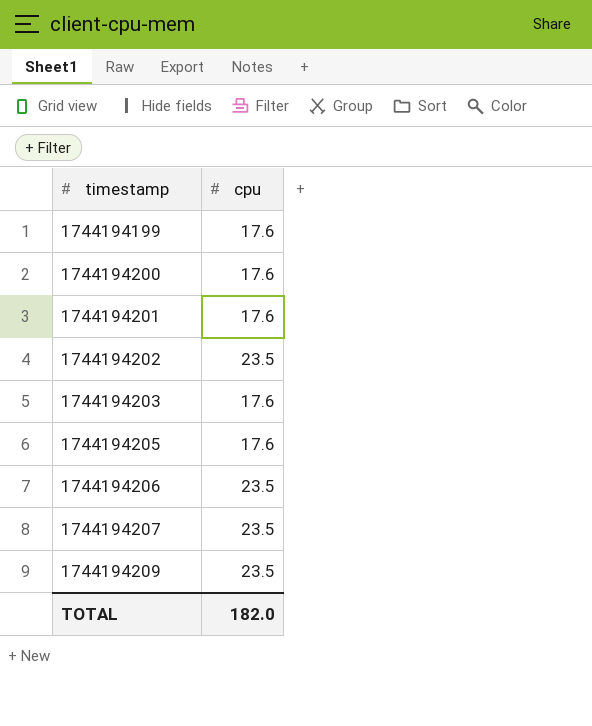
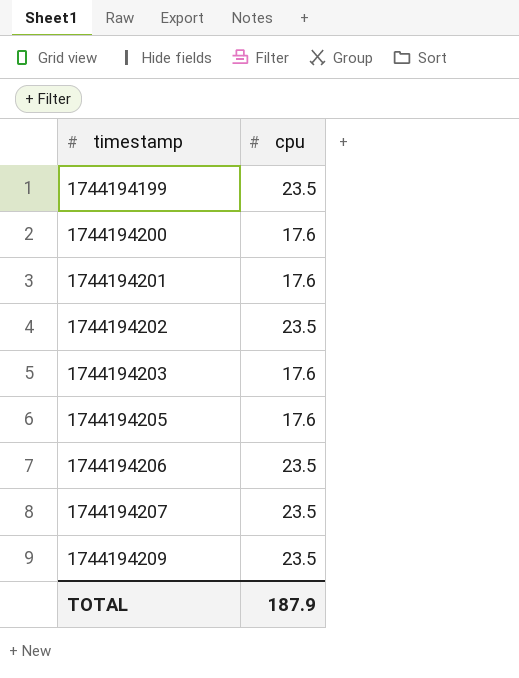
1744194199 | cpu: 17.6 -> 23.5
TOTAL | cpu: 182.0 -> 187.9

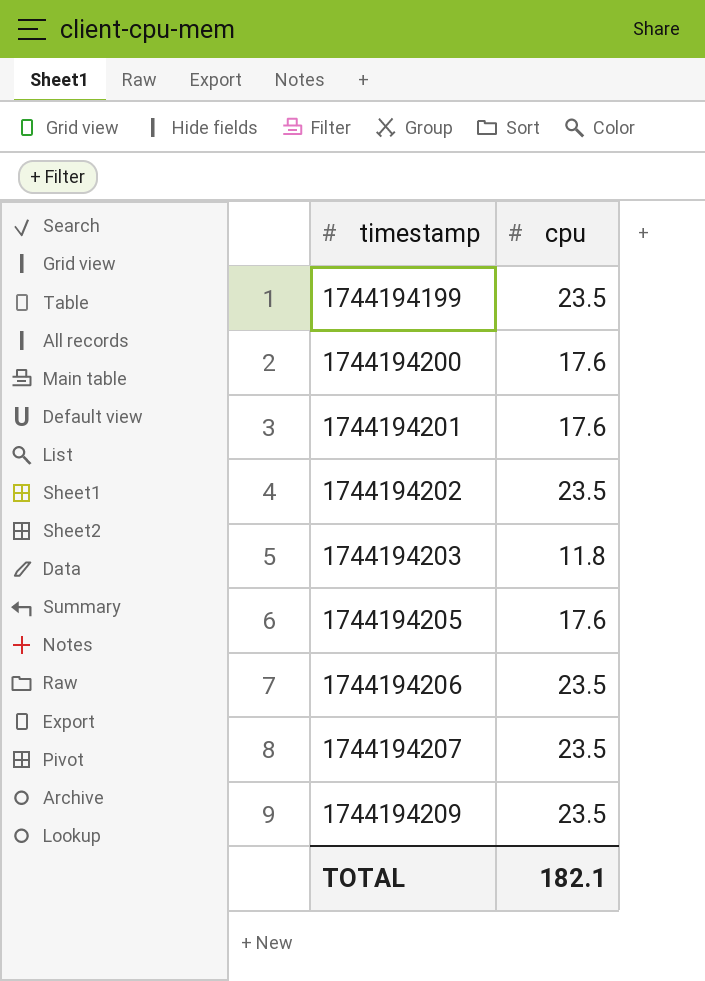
1744194203 | cpu: 17.6 -> 11.8
TOTAL | cpu: 187.9 -> 182.1

